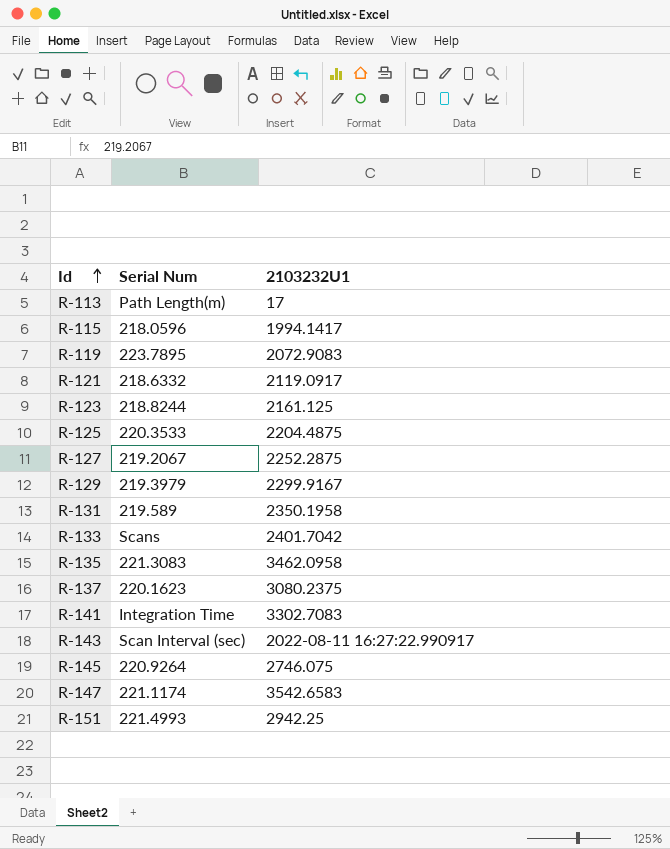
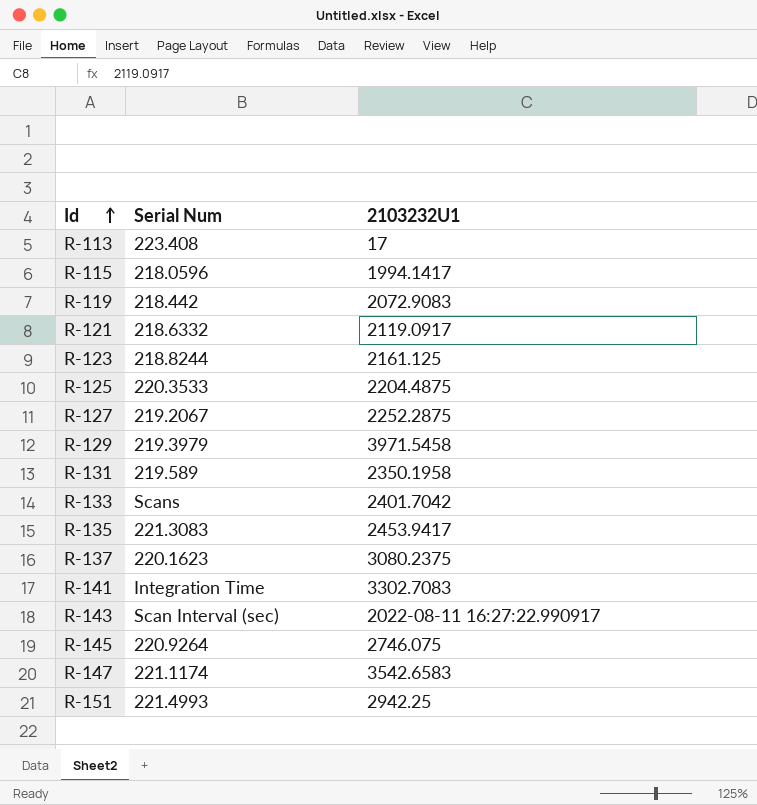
R-113 | Serial Num: Path Length(m) -> 223.408
R-119 | Serial Num: 223.7895 -> 218.442
R-129 | 2103232U1: 2299.9167 -> 3971.5458
R-135 | 2103232U1: 3462.0958 -> 2453.9417

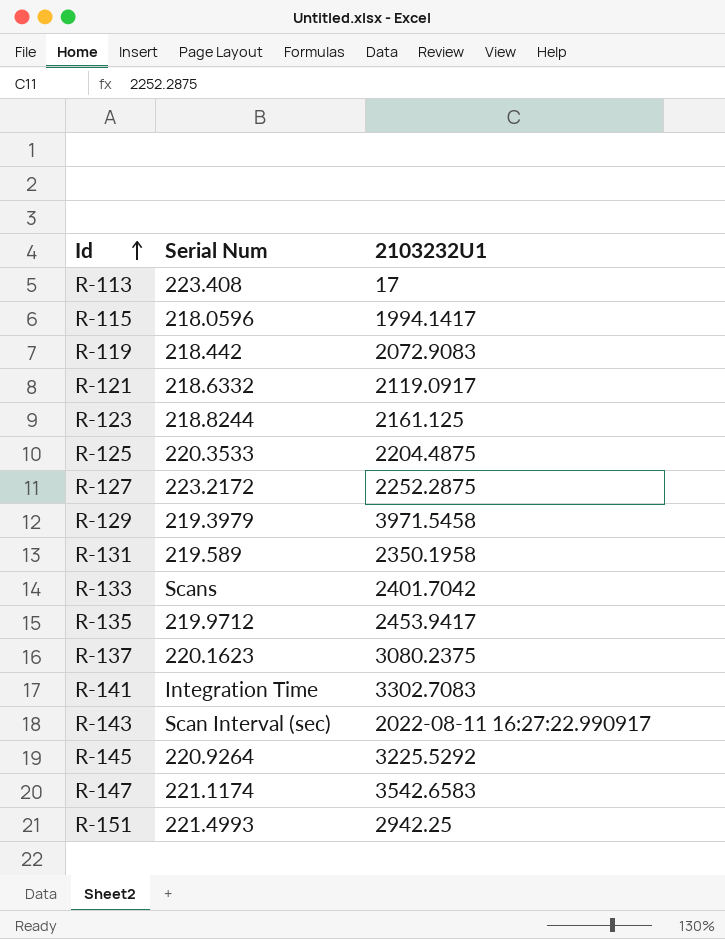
R-127 | Serial Num: 219.2067 -> 223.2172
R-135 | Serial Num: 221.3083 -> 219.9712
R-145 | 2103232U1: 2746.075 -> 3225.5292

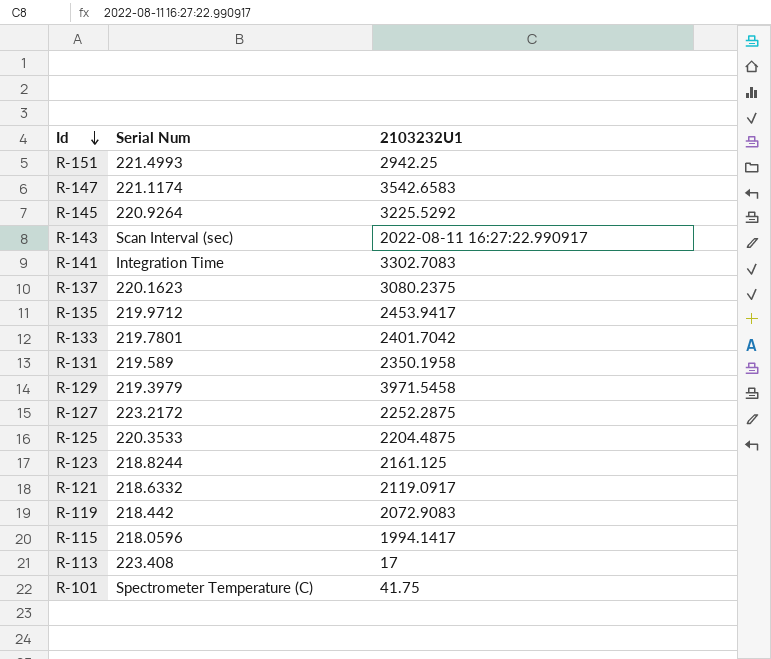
row order: Id ascending -> Id descending
R-133 | Serial Num: Scans -> 219.7801
row R-101: none -> Spectrometer Temperature (C) | 41.75

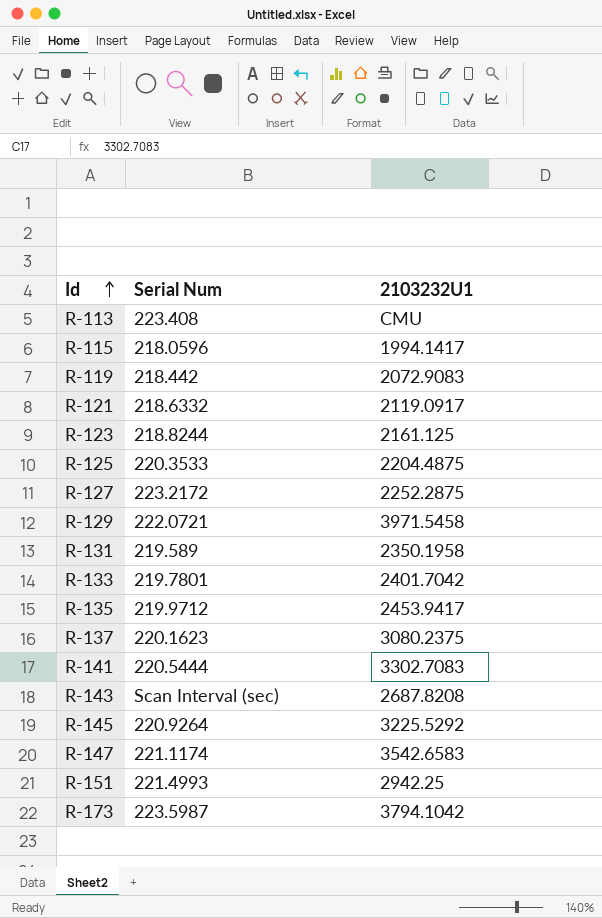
row order: Id descending -> Id ascending
row R-101: Spectrometer Temperature (C) | 41.75 -> none
R-113 | 2103232U1: 17 -> CMU
R-129 | Serial Num: 219.3979 -> 222.0721
R-141 | Serial Num: Integration Time -> 220.5444
R-143 | 2103232U1: 2022-08-11 16:27:22.990917 -> 2687.8208
row R-173: none -> 223.5987 | 3794.1042

